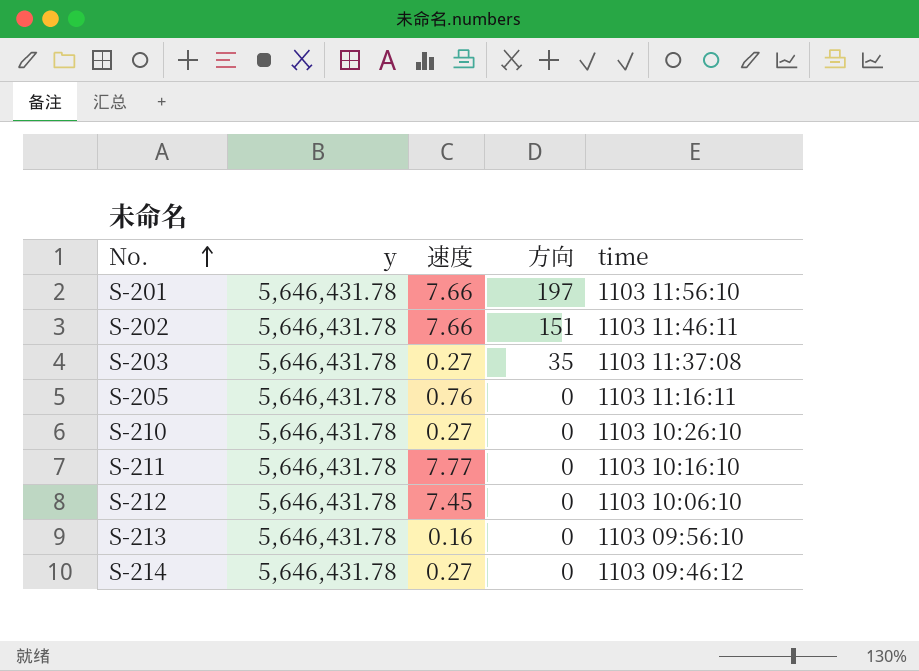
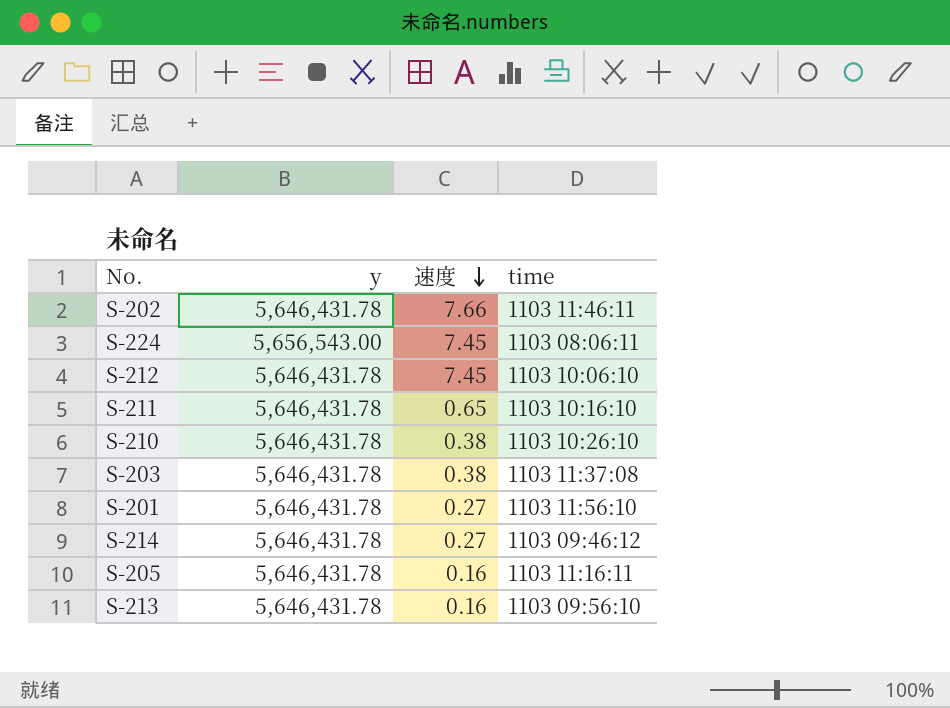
row order: No. ascending -> 速度 descending
column 方向 | position: 4 -> none
row S-224: none -> 5,656,543.00 | 7.45 | 1103 08:06:11
S-211 | 速度: 7.77 -> 0.65
S-210 | 速度: 0.27 -> 0.38
S-203 | 速度: 0.27 -> 0.38
S-201 | 速度: 7.66 -> 0.27
S-205 | 速度: 0.76 -> 0.16

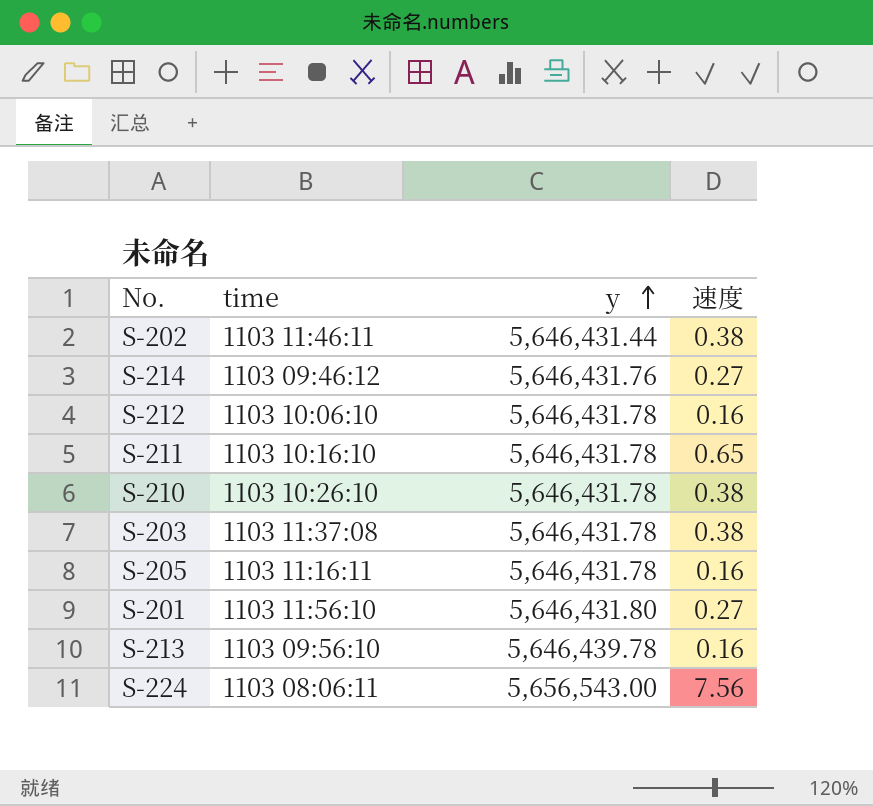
row order: 速度 descending -> y ascending
column time | position: 4 -> 2
S-202 | y: 5,646,431.78 -> 5,646,431.44
S-202 | 速度: 7.66 -> 0.38
S-214 | y: 5,646,431.78 -> 5,646,431.76
S-212 | 速度: 7.45 -> 0.16
S-201 | y: 5,646,431.78 -> 5,646,431.80
S-213 | y: 5,646,431.78 -> 5,646,439.78
S-224 | 速度: 7.45 -> 7.56

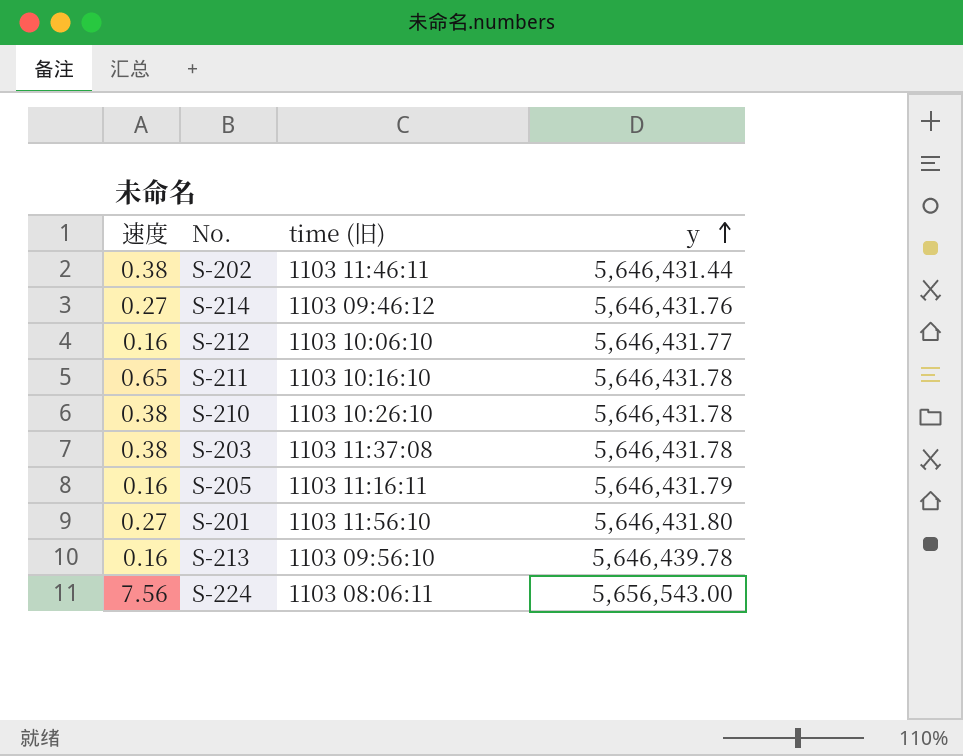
column 速度 | position: 4 -> 1
column name: time -> time (旧)
S-212 | y: 5,646,431.78 -> 5,646,431.77
S-205 | y: 5,646,431.78 -> 5,646,431.79

